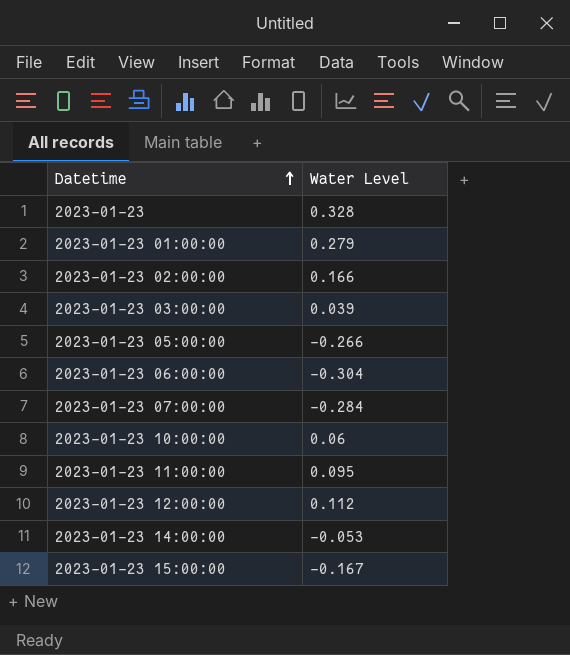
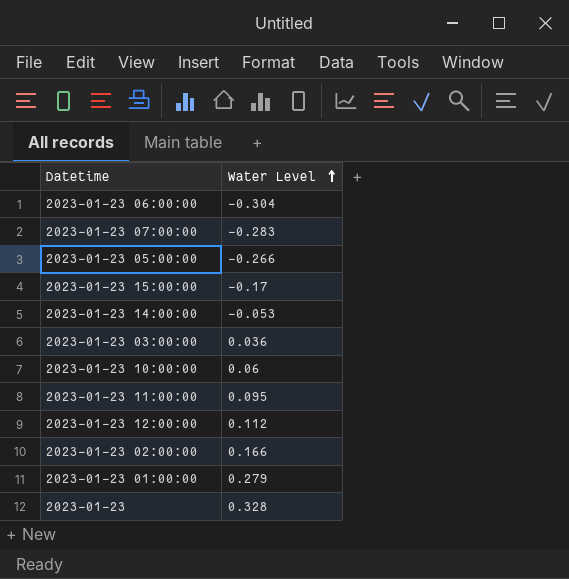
row order: Datetime ascending -> Water Level ascending
2023-01-23 07:00:00 | Water Level: -0.284 -> -0.283
2023-01-23 15:00:00 | Water Level: -0.167 -> -0.17
2023-01-23 03:00:00 | Water Level: 0.039 -> 0.036

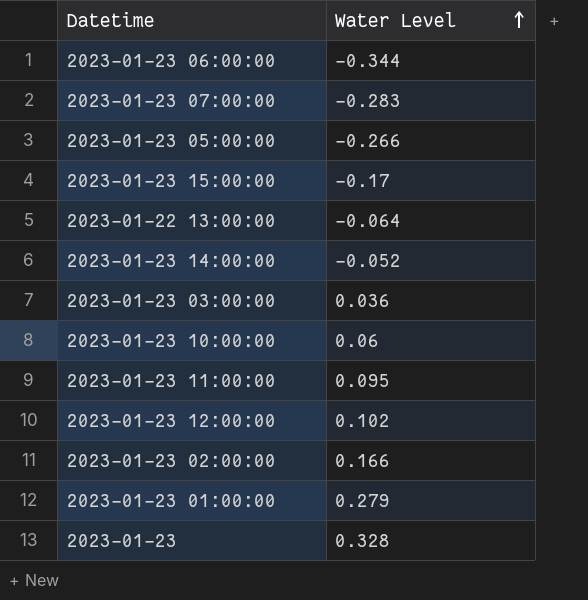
2023-01-23 06:00:00 | Water Level: -0.304 -> -0.344
row 2023-01-22 13:00:00: none -> -0.064
2023-01-23 14:00:00 | Water Level: -0.053 -> -0.052
2023-01-23 12:00:00 | Water Level: 0.112 -> 0.102

